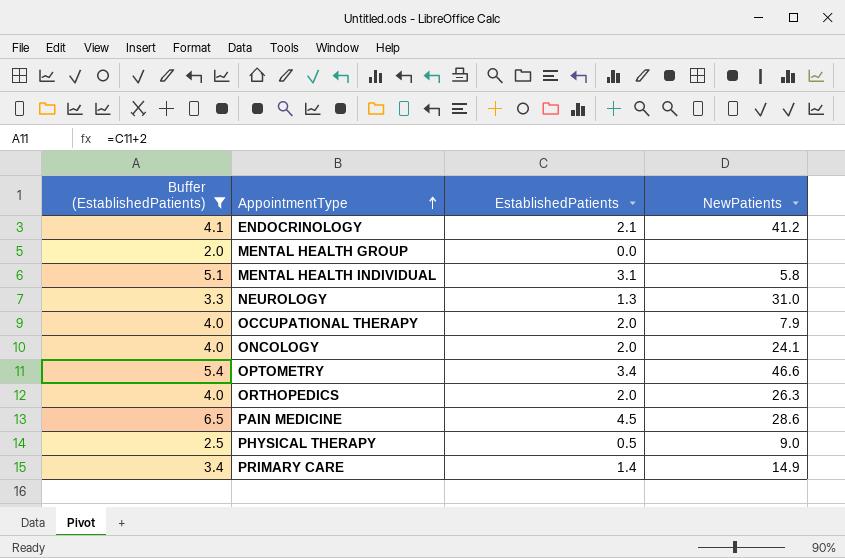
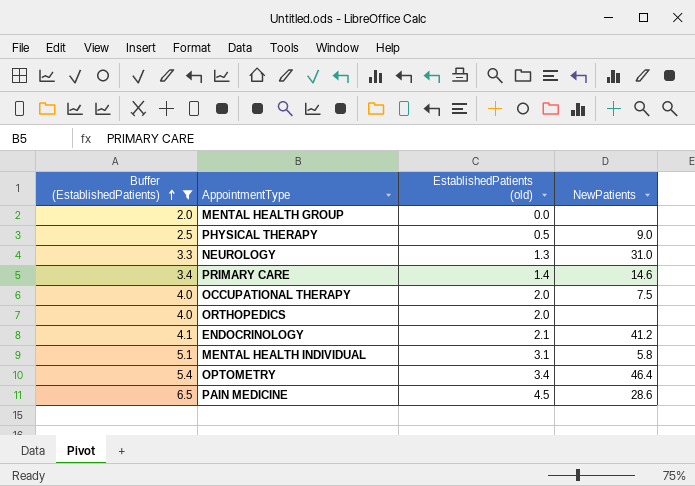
row order: AppointmentType ascending -> Buffer (EstablishedPatients) ascending
column name: EstablishedPatients -> EstablishedPatients (old)
row ONCOLOGY: 4.0 | 2.0 | 24.1 -> none
PRIMARY CARE | NewPatients: 14.9 -> 14.6
OCCUPATIONAL THERAPY | NewPatients: 7.9 -> 7.5
ORTHOPEDICS | NewPatients: 26.3 -> none
OPTOMETRY | NewPatients: 46.6 -> 46.4

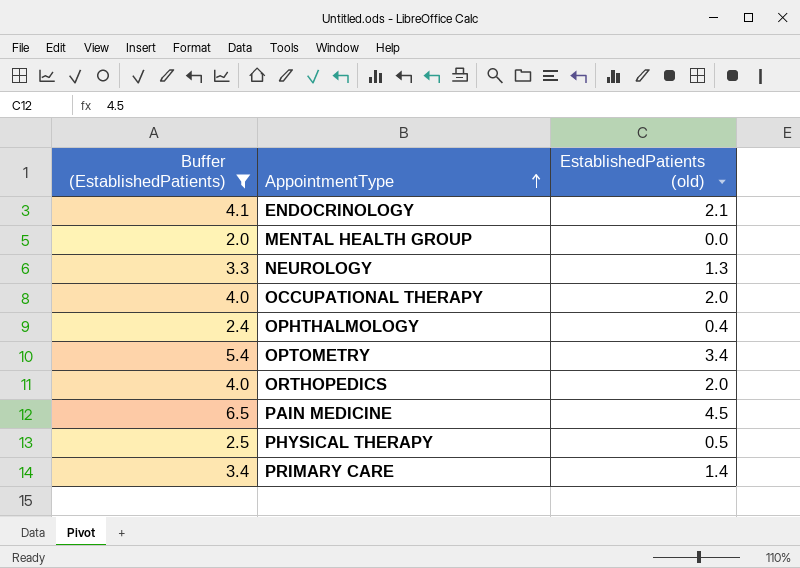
row order: Buffer (EstablishedPatients) ascending -> AppointmentType ascending
column NewPatients | position: 4 -> none
row MENTAL HEALTH INDIVIDUAL: 5.1 | 3.1 | 5.8 -> none
row OPHTHALMOLOGY: none -> 2.4 | 0.4

